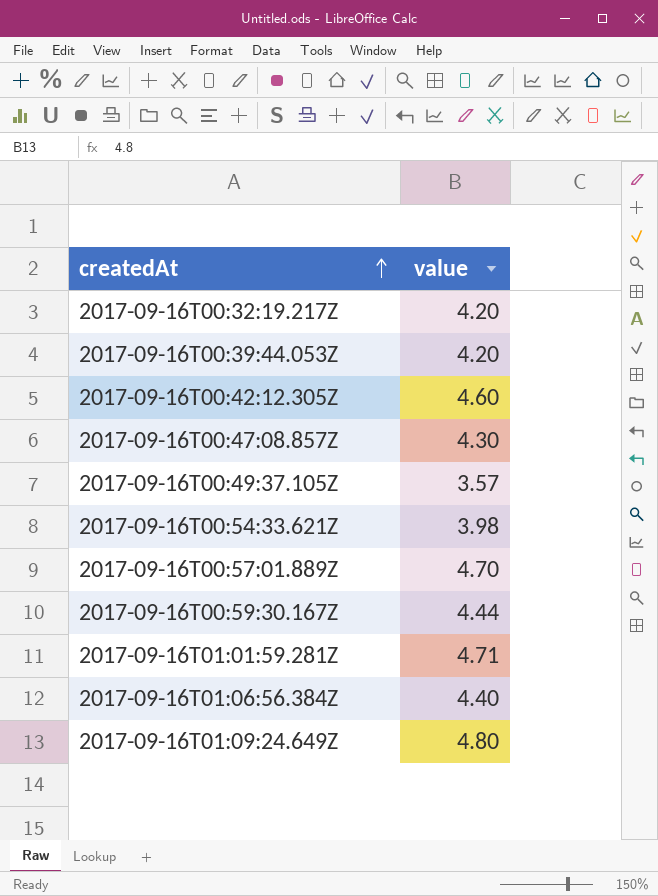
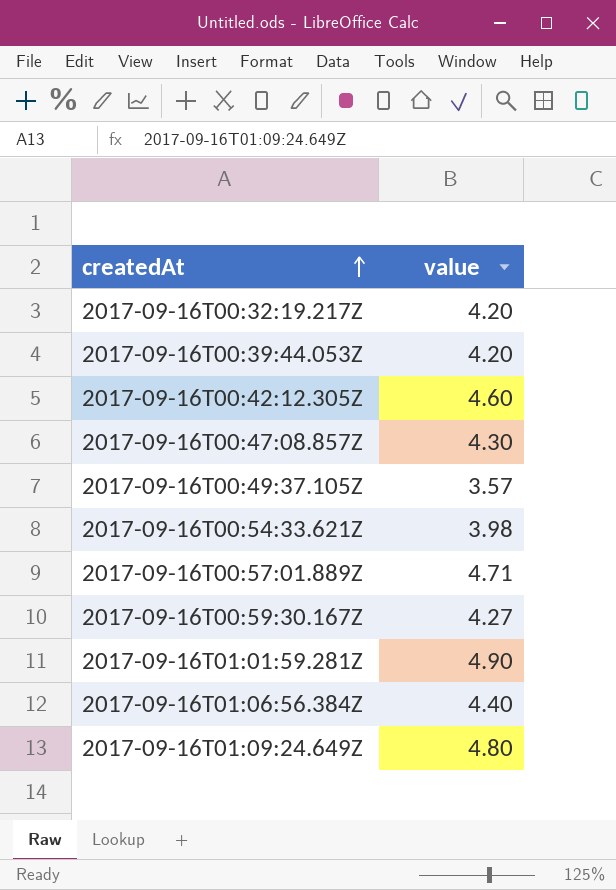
2017-09-16T00:57:01.889Z | value: 4.70 -> 4.71
2017-09-16T00:59:30.167Z | value: 4.44 -> 4.27
2017-09-16T01:01:59.281Z | value: 4.71 -> 4.90

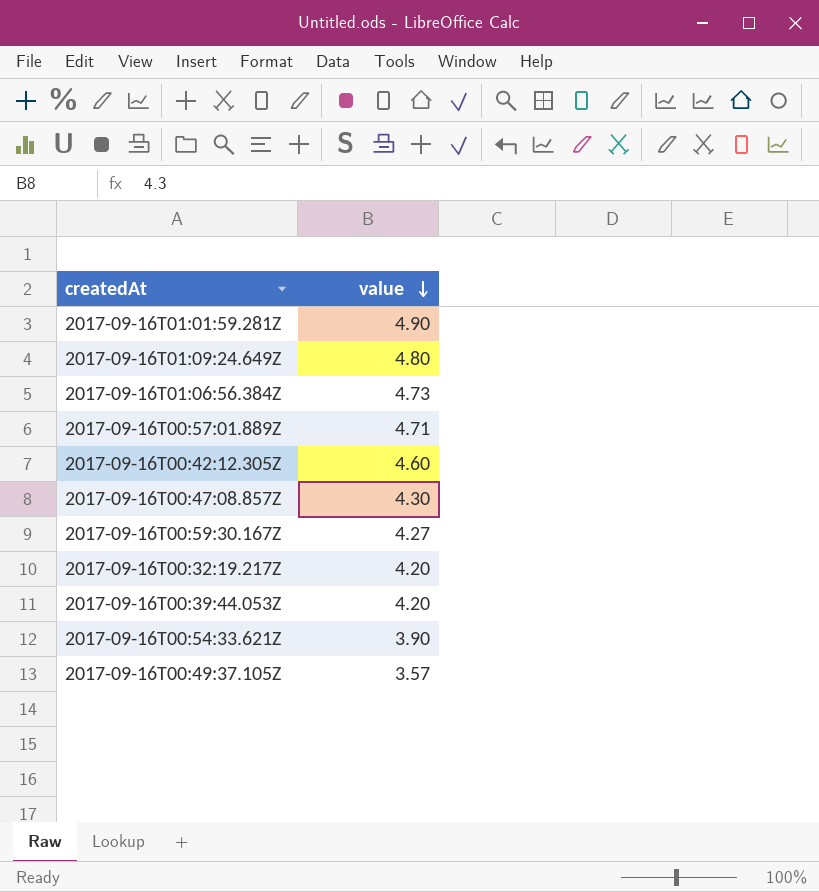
row order: createdAt ascending -> value descending
2017-09-16T01:06:56.384Z | value: 4.40 -> 4.73
2017-09-16T00:54:33.621Z | value: 3.98 -> 3.90

